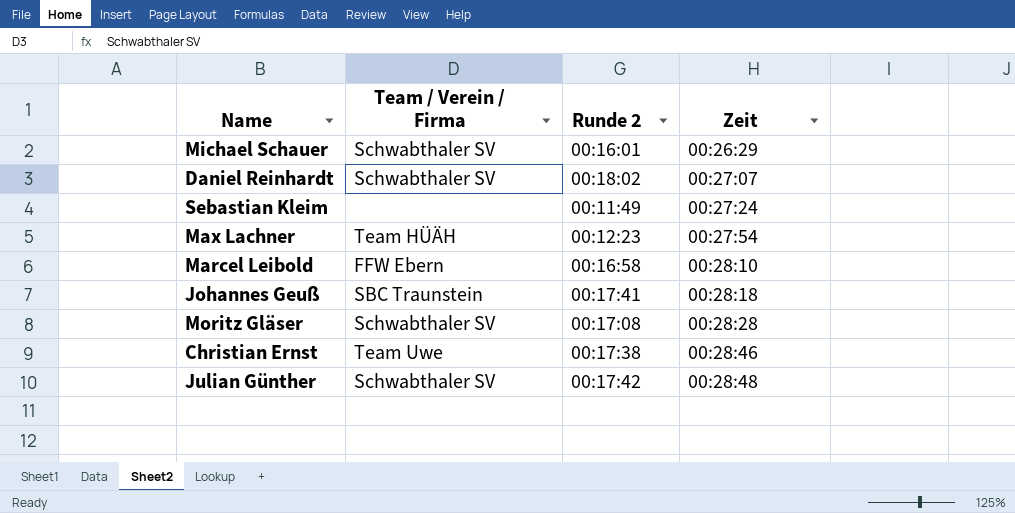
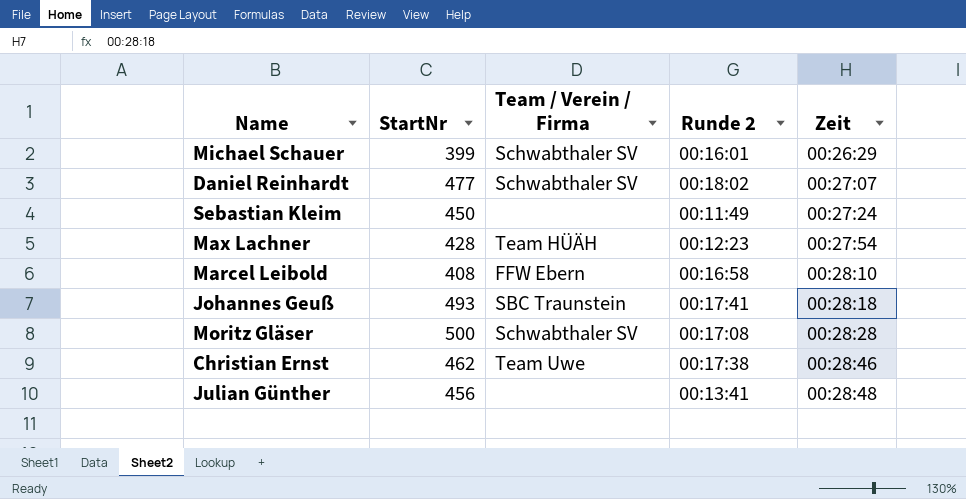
column StartNr | position: none -> 2
Julian Günther | Team / Verein / Firma: Schwabthaler SV -> none
Julian Günther | Runde 2: 00:17:42 -> 00:13:41

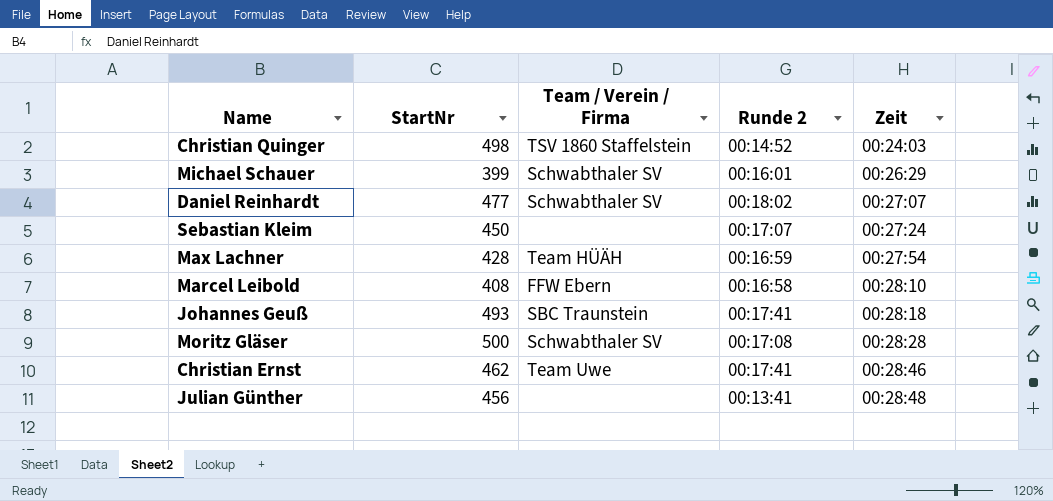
row Christian Quinger: none -> 498 | TSV 1860 Staffelstein | 00:14:52 | 00:24:03
Sebastian Kleim | Runde 2: 00:11:49 -> 00:17:07
Max Lachner | Runde 2: 00:12:23 -> 00:16:59
Christian Ernst | Runde 2: 00:17:38 -> 00:17:41

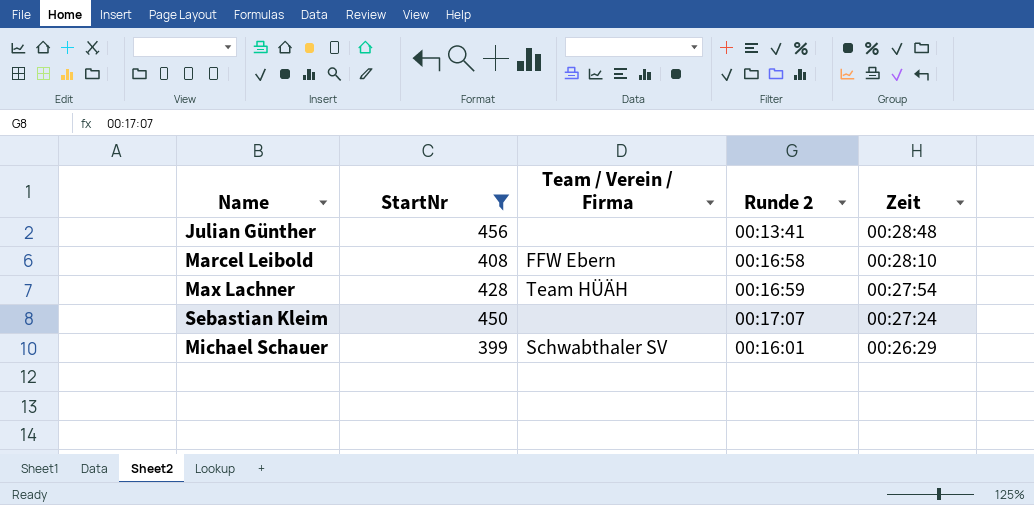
filter: none -> StartNr <= 456
row order: Zeit ascending -> Zeit descending

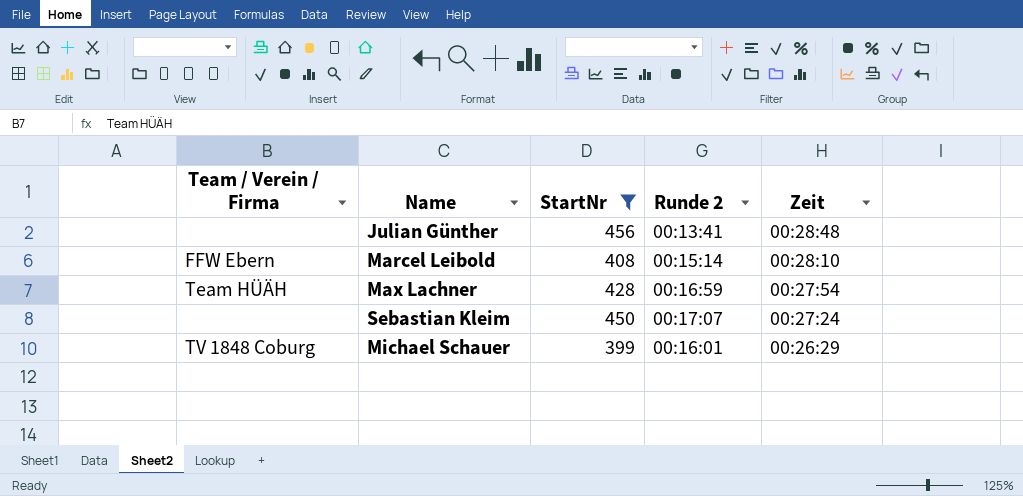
column Team / Verein / Firma | position: 3 -> 1
Marcel Leibold | Runde 2: 00:16:58 -> 00:15:14
Michael Schauer | Team / Verein / Firma: Schwabthaler SV -> TV 1848 Coburg

